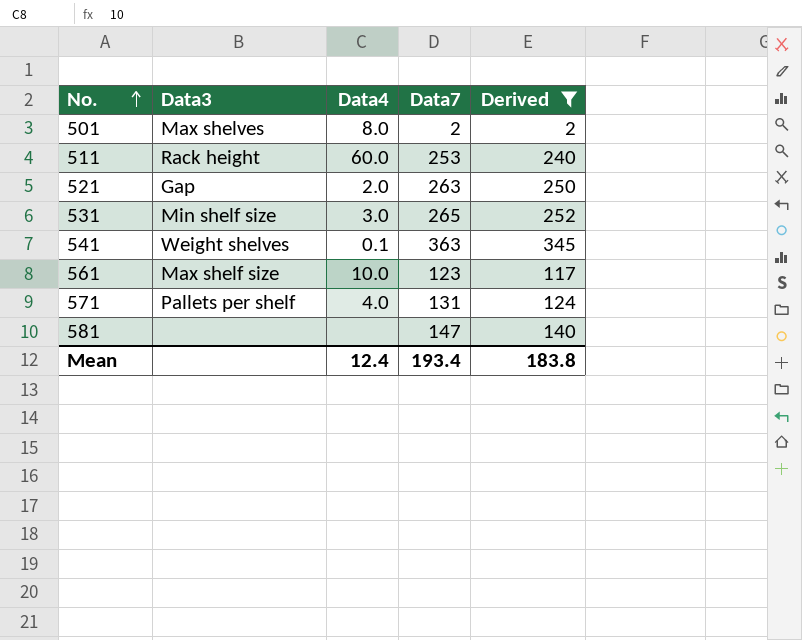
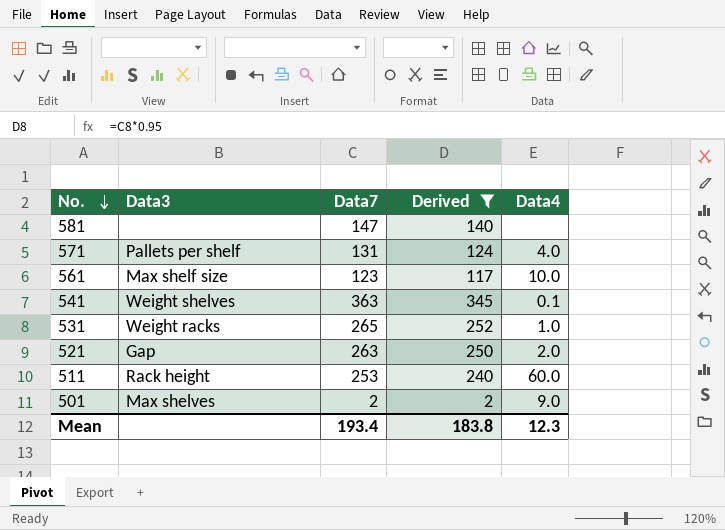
row order: No. ascending -> No. descending
column Data4 | position: 3 -> 5
531 | Data3: Min shelf size -> Weight racks
531 | Data4: 3.0 -> 1.0
501 | Data4: 8.0 -> 9.0
Mean | Data4: 12.4 -> 12.3

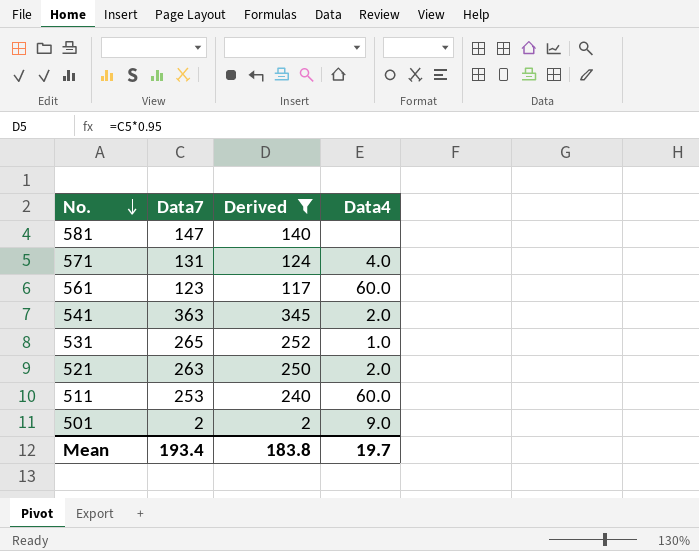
column Data3 | position: 2 -> none
561 | Data4: 10.0 -> 60.0
541 | Data4: 0.1 -> 2.0
Mean | Data4: 12.3 -> 19.7

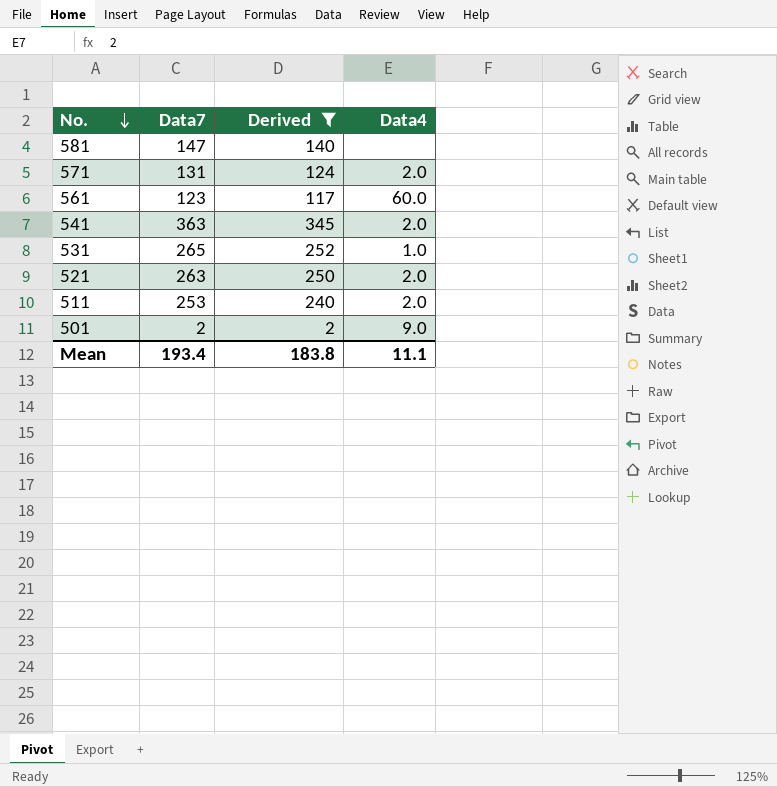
571 | Data4: 4.0 -> 2.0
511 | Data4: 60.0 -> 2.0
Mean | Data4: 19.7 -> 11.1

